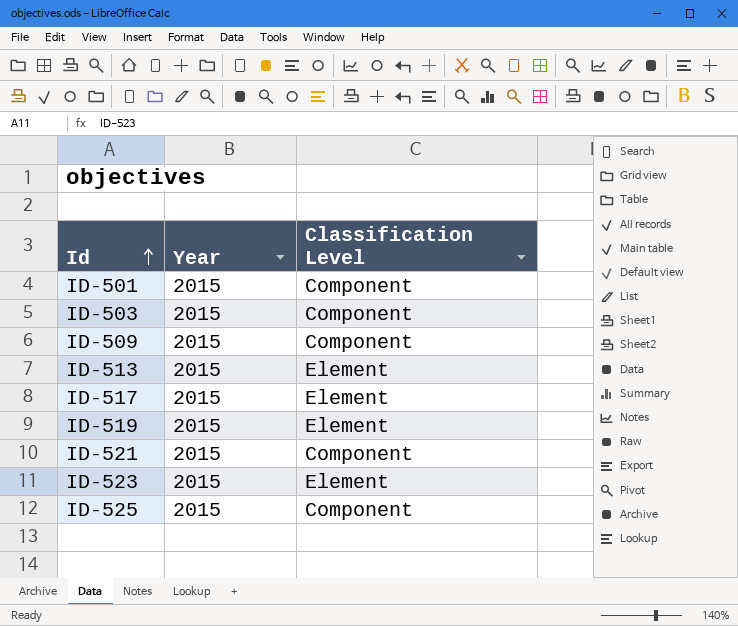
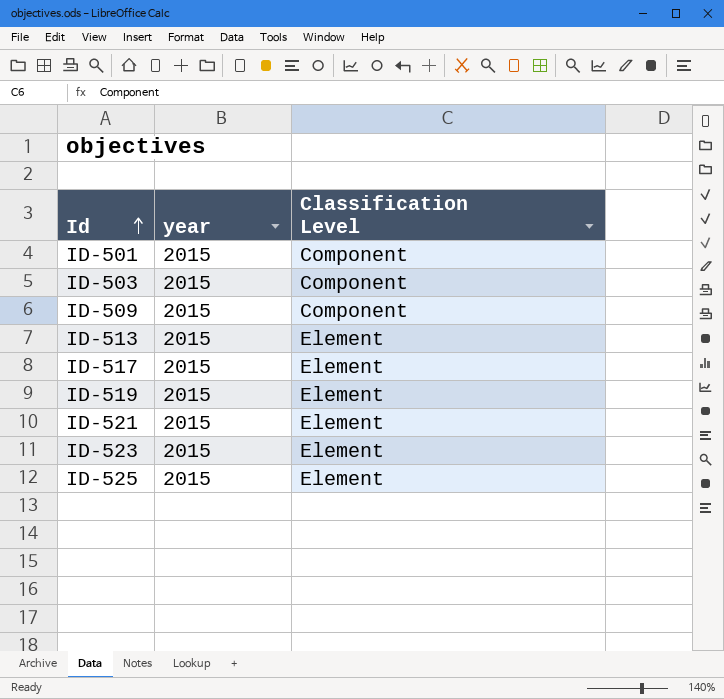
column name: Year -> year
ID-521 | Classification Level: Component -> Element
ID-525 | Classification Level: Component -> Element

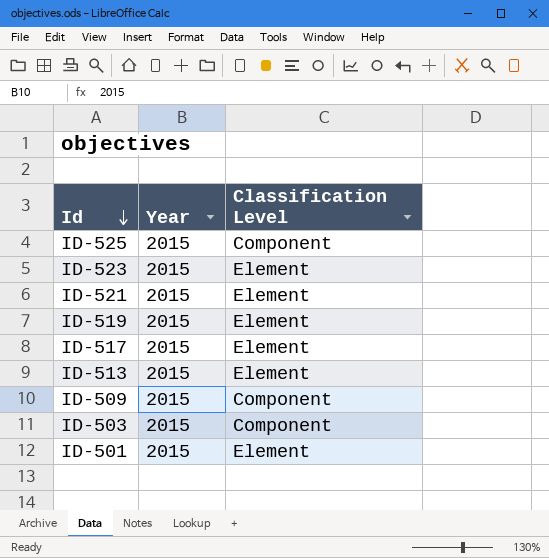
row order: Id ascending -> Id descending
column name: year -> Year
ID-525 | Classification Level: Element -> Component
ID-501 | Classification Level: Component -> Element

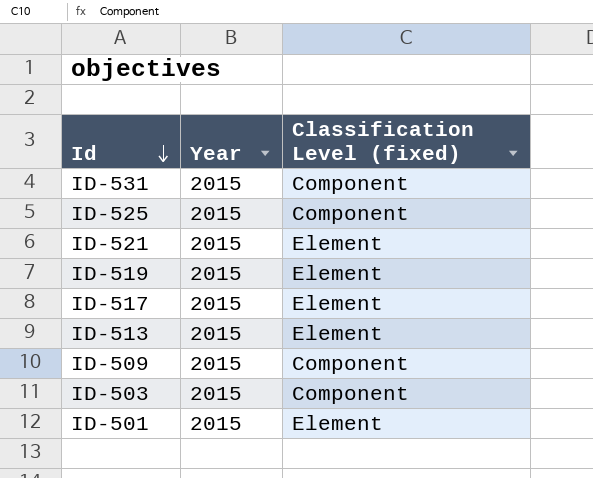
column name: Classification Level -> Classification Level (fixed)
row ID-523: 2015 | Element -> none
row ID-531: none -> 2015 | Component

